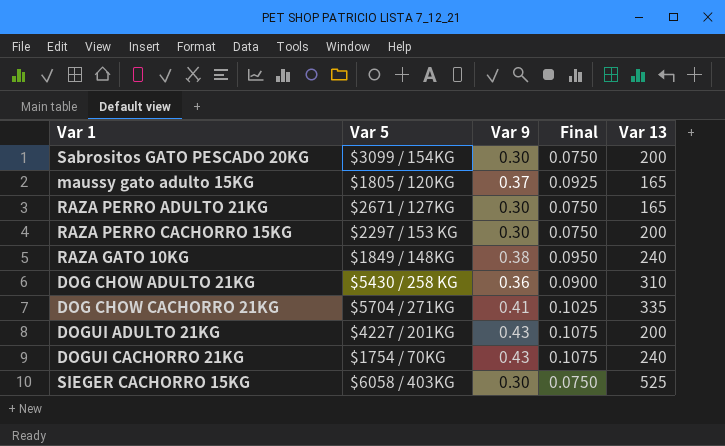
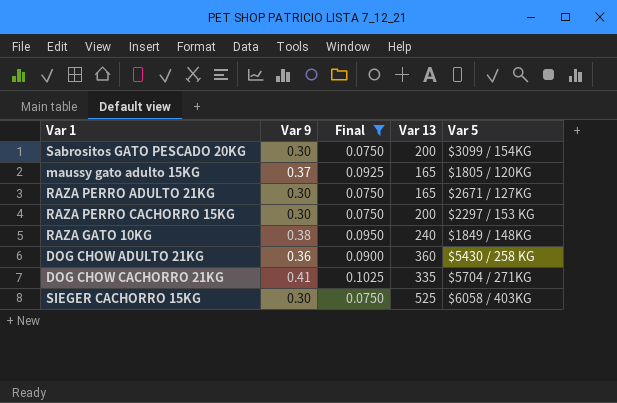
filter: none -> Final != 0.1075
column Var 5 | position: 2 -> 5
DOG CHOW ADULTO 21KG | Var 13: 310 -> 360

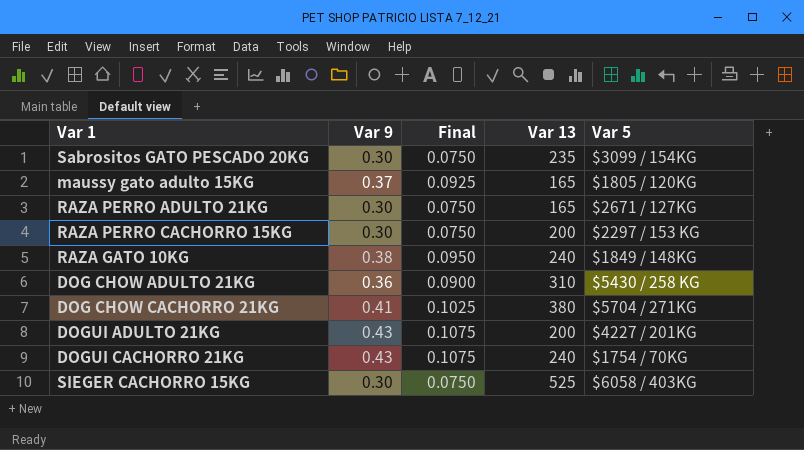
filter: Final != 0.1075 -> none
Sabrositos GATO PESCADO 20KG | Var 13: 200 -> 235
DOG CHOW ADULTO 21KG | Var 13: 360 -> 310
DOG CHOW CACHORRO 21KG | Var 13: 335 -> 380

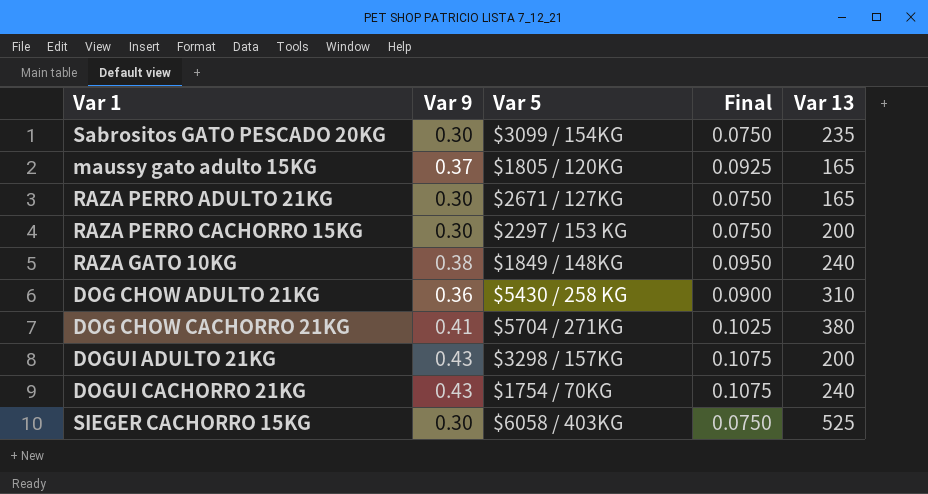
column Var 5 | position: 5 -> 3
DOGUI ADULTO 21KG | Var 5: $4227 / 201KG -> $3298 / 157KG

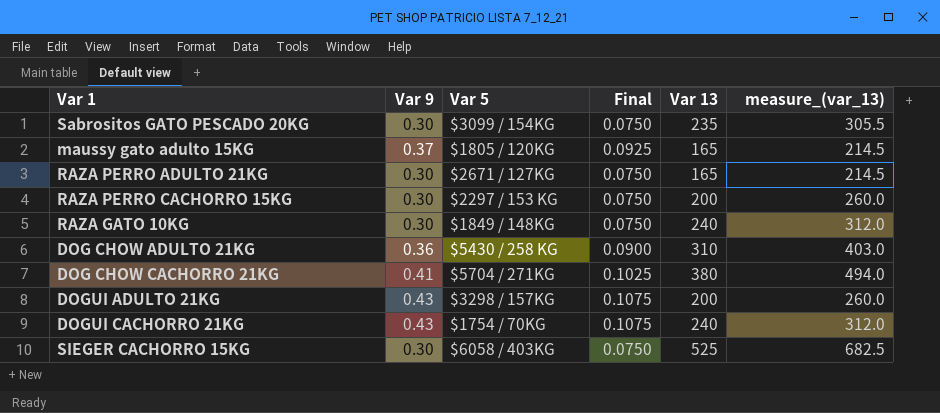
column measure_(var_13) | formula: none -> [Var 13] * 1.3
RAZA GATO 10KG | Var 9: 0.38 -> 0.30
RAZA GATO 10KG | Final: 0.0950 -> 0.0750

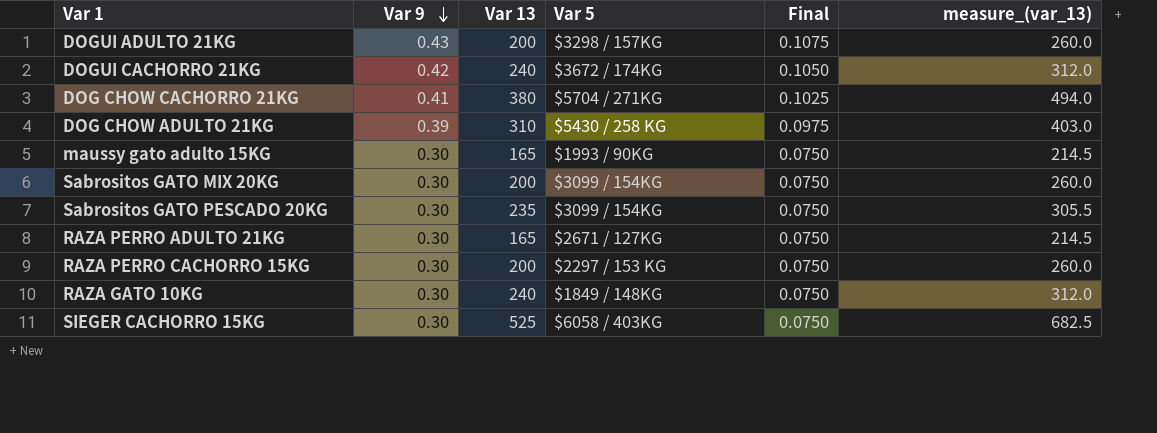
row order: none -> Var 9 descending
column Var 13 | position: 5 -> 3
DOGUI CACHORRO 21KG | Var 9: 0.43 -> 0.42
DOGUI CACHORRO 21KG | Var 5: $1754 / 70KG -> $3672 / 174KG
DOGUI CACHORRO 21KG | Final: 0.1075 -> 0.1050
DOG CHOW ADULTO 21KG | Var 9: 0.36 -> 0.39
DOG CHOW ADULTO 21KG | Final: 0.0900 -> 0.0975
maussy gato adulto 15KG | Var 9: 0.37 -> 0.30
maussy gato adulto 15KG | Var 5: $1805 / 120KG -> $1993 / 90KG
maussy gato adulto 15KG | Final: 0.0925 -> 0.0750
row Sabrositos GATO MIX 20KG: none -> 0.30 | 200 | $3099 / 154KG | 0.0750 | 260.0

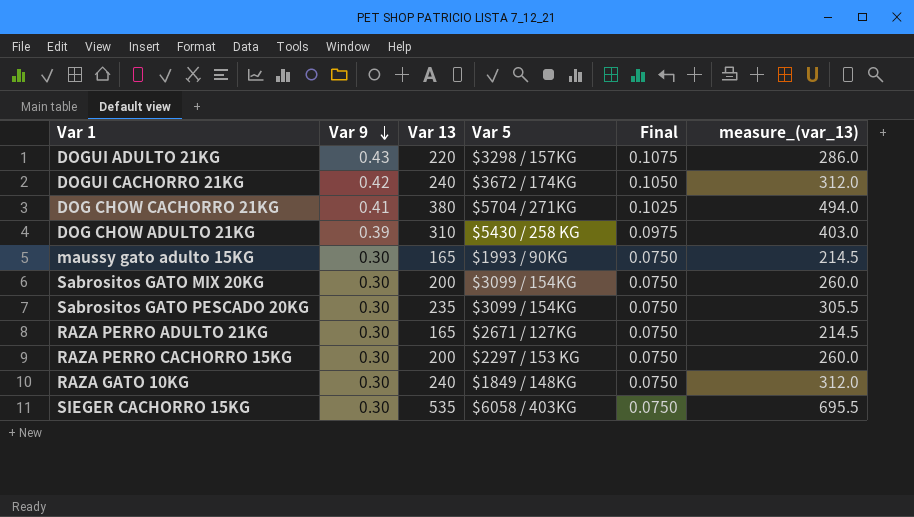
DOGUI ADULTO 21KG | Var 13: 200 -> 220
DOGUI ADULTO 21KG | measure_(var_13): 260.0 -> 286.0
SIEGER CACHORRO 15KG | Var 13: 525 -> 535
SIEGER CACHORRO 15KG | measure_(var_13): 682.5 -> 695.5

